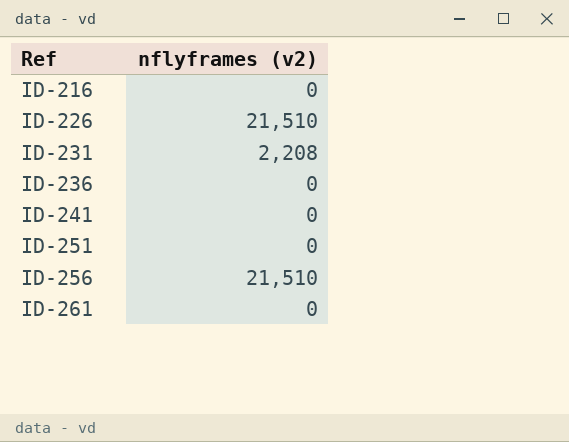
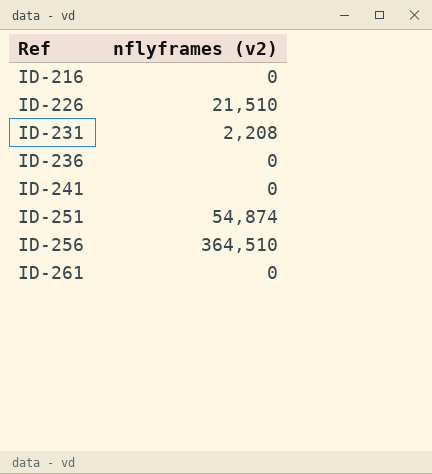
ID-251 | nflyframes (v2): 0 -> 54,874
ID-256 | nflyframes (v2): 21,510 -> 364,510

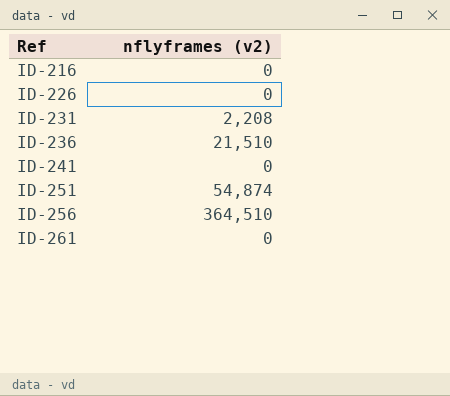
ID-226 | nflyframes (v2): 21,510 -> 0
ID-236 | nflyframes (v2): 0 -> 21,510

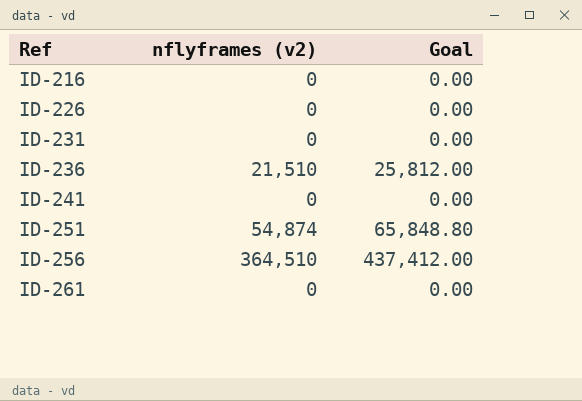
column Goal | formula: none -> [nflyframes (v2)] * 1.2
ID-231 | nflyframes (v2): 2,208 -> 0

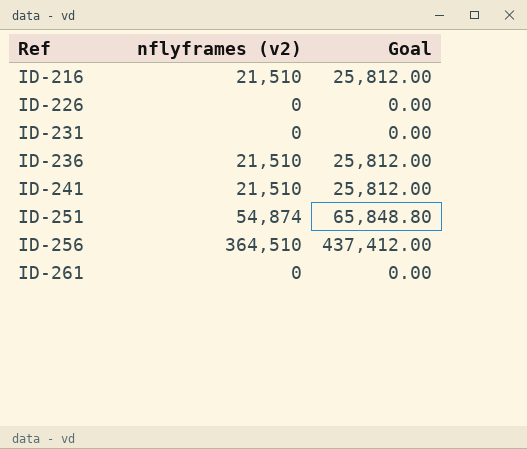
ID-216 | nflyframes (v2): 0 -> 21,510
ID-216 | Goal: 0.00 -> 25,812.00
ID-241 | nflyframes (v2): 0 -> 21,510
ID-241 | Goal: 0.00 -> 25,812.00

